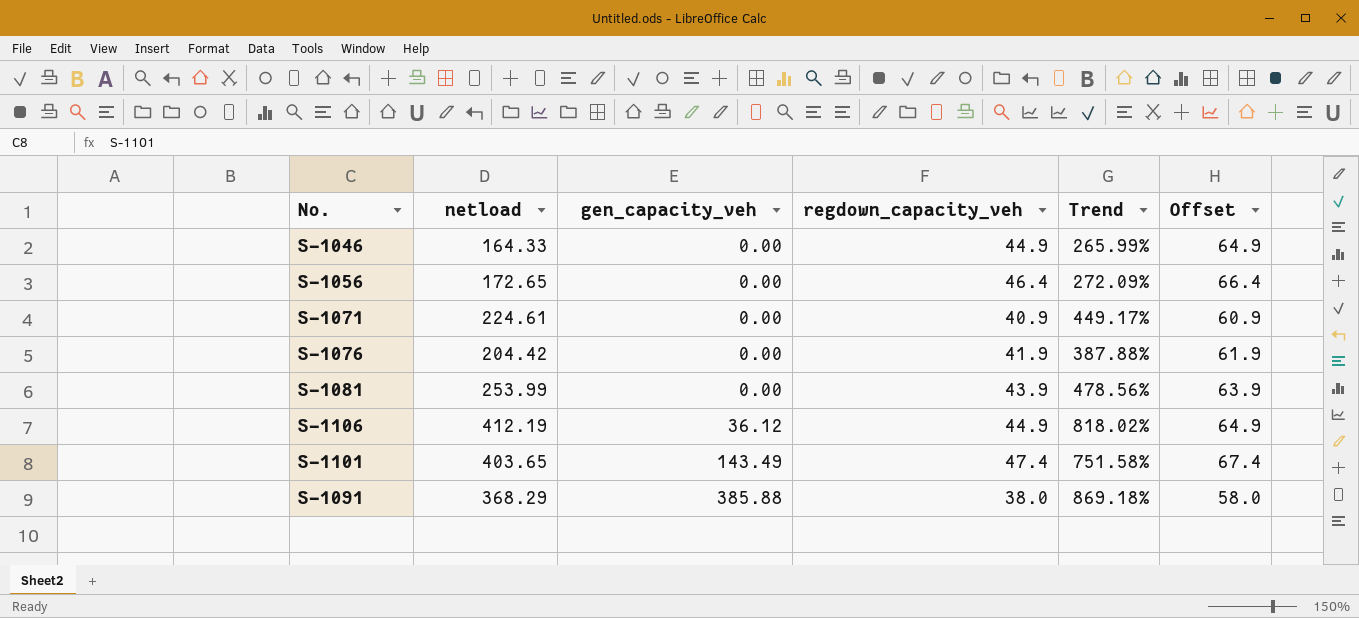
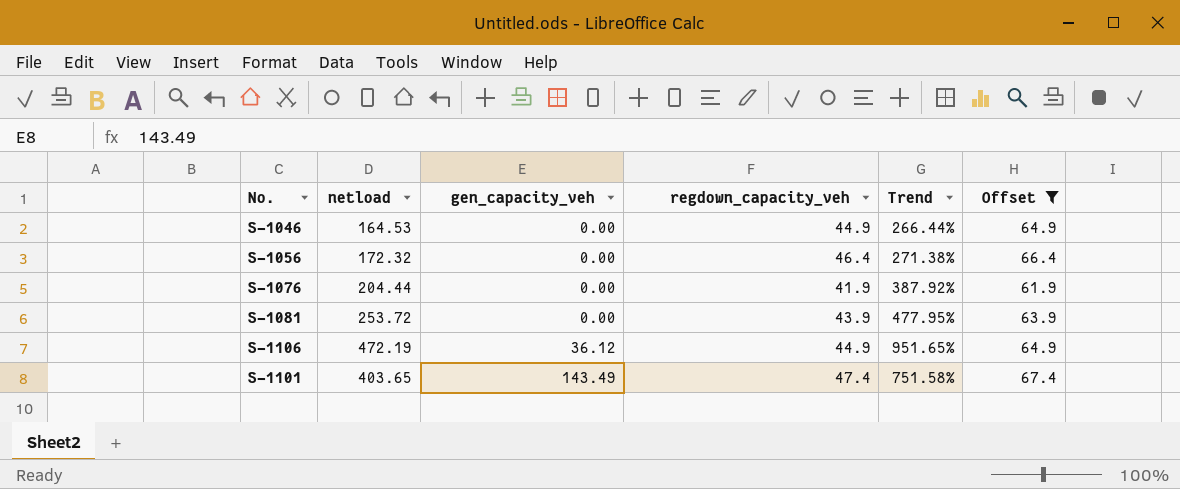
filter: none -> Offset >= 61.9
S-1046 | netload: 164.33 -> 164.53
S-1046 | Trend: 265.99% -> 266.44%
S-1056 | netload: 172.65 -> 172.32
S-1056 | Trend: 272.09% -> 271.38%
S-1076 | netload: 204.42 -> 204.44
S-1076 | Trend: 387.88% -> 387.92%
S-1081 | netload: 253.99 -> 253.72
S-1081 | Trend: 478.56% -> 477.95%
S-1106 | netload: 412.19 -> 472.19
S-1106 | Trend: 818.02% -> 951.65%

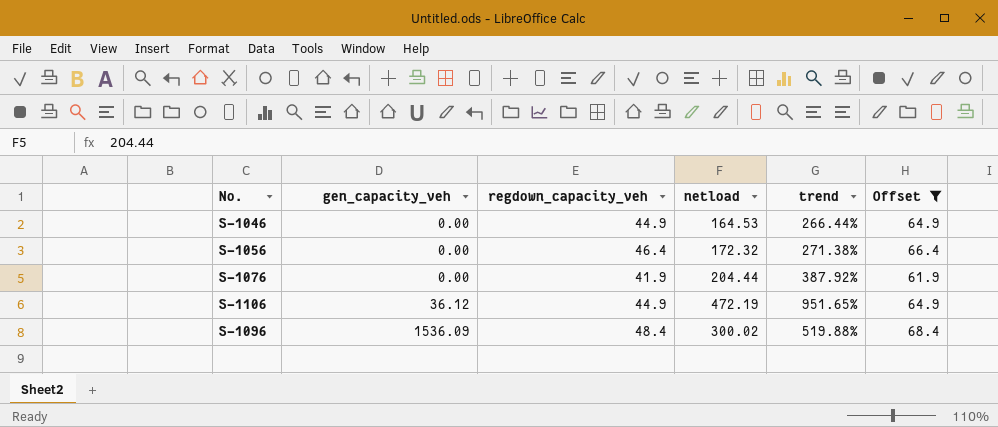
column netload | position: 2 -> 4
column name: Trend -> trend
row S-1081: 253.72 | 0.00 | 43.9 | 477.95% | 63.9 -> none
row S-1101: 403.65 | 143.49 | 47.4 | 751.58% | 67.4 -> none
row S-1096: none -> 1536.09 | 48.4 | 300.02 | 519.88% | 68.4

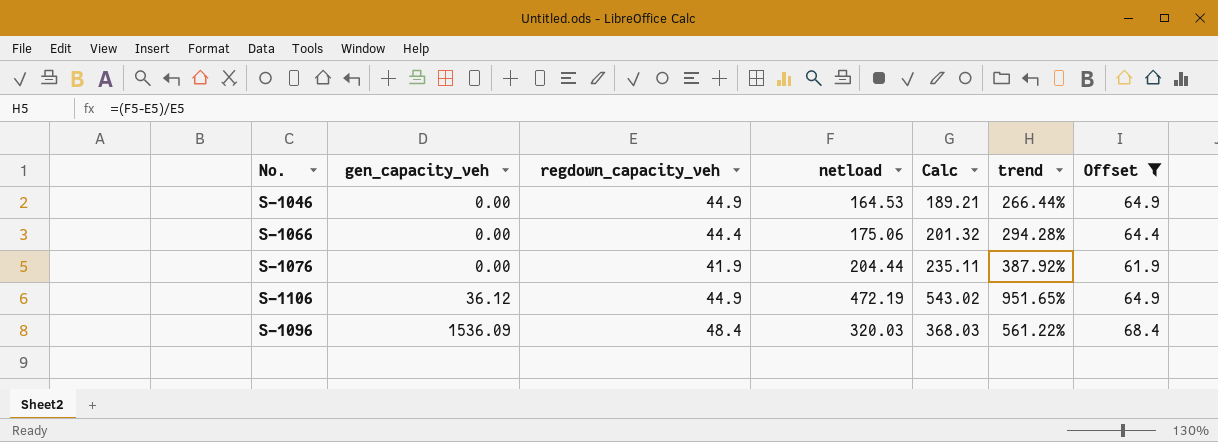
column Calc | formula: none -> [netload] * 1.15
row S-1056: 0.00 | 46.4 | 172.32 | 271.38% | 66.4 -> none
row S-1066: none -> 0.00 | 44.4 | 175.06 | 201.32 | 294.28% | 64.4
S-1096 | netload: 300.02 -> 320.03
S-1096 | trend: 519.88% -> 561.22%

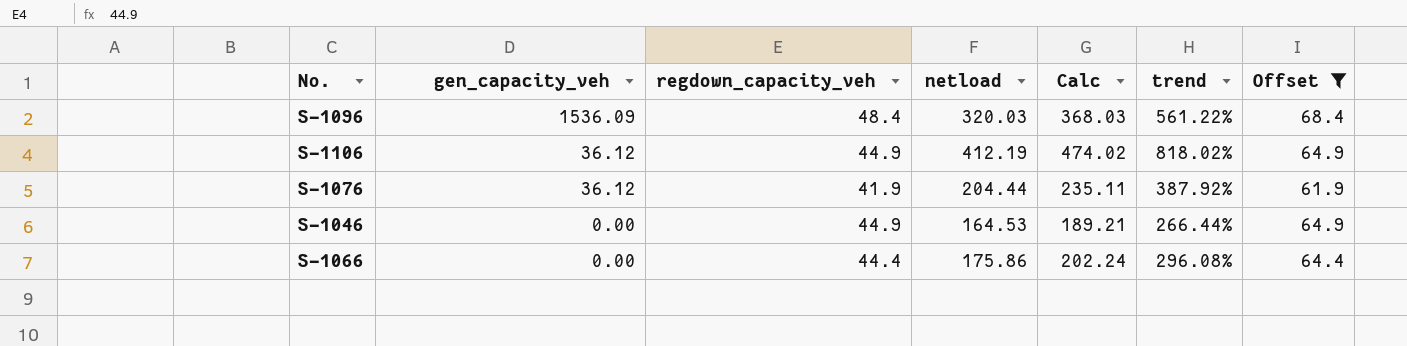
row order: gen_capacity_veh ascending -> gen_capacity_veh descending
S-1106 | netload: 472.19 -> 412.19
S-1106 | Calc: 543.02 -> 474.02
S-1106 | trend: 951.65% -> 818.02%
S-1076 | gen_capacity_veh: 0.00 -> 36.12
S-1066 | netload: 175.06 -> 175.86
S-1066 | Calc: 201.32 -> 202.24
S-1066 | trend: 294.28% -> 296.08%

